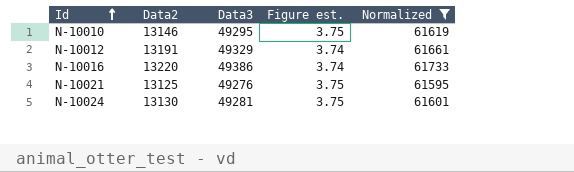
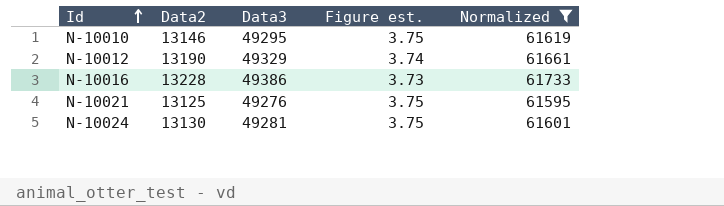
N-10012 | Data2: 13191 -> 13190
N-10016 | Data2: 13220 -> 13228
N-10016 | Figure est.: 3.74 -> 3.73

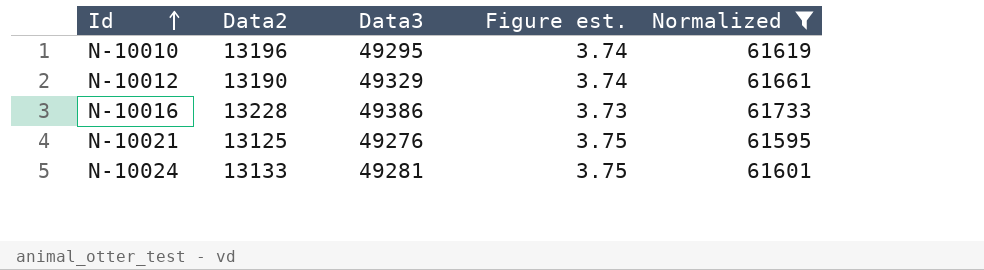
N-10010 | Data2: 13146 -> 13196
N-10010 | Figure est.: 3.75 -> 3.74
N-10024 | Data2: 13130 -> 13133

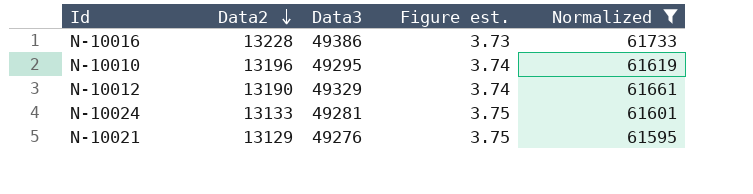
row order: Id ascending -> Data2 descending
N-10021 | Data2: 13125 -> 13129

